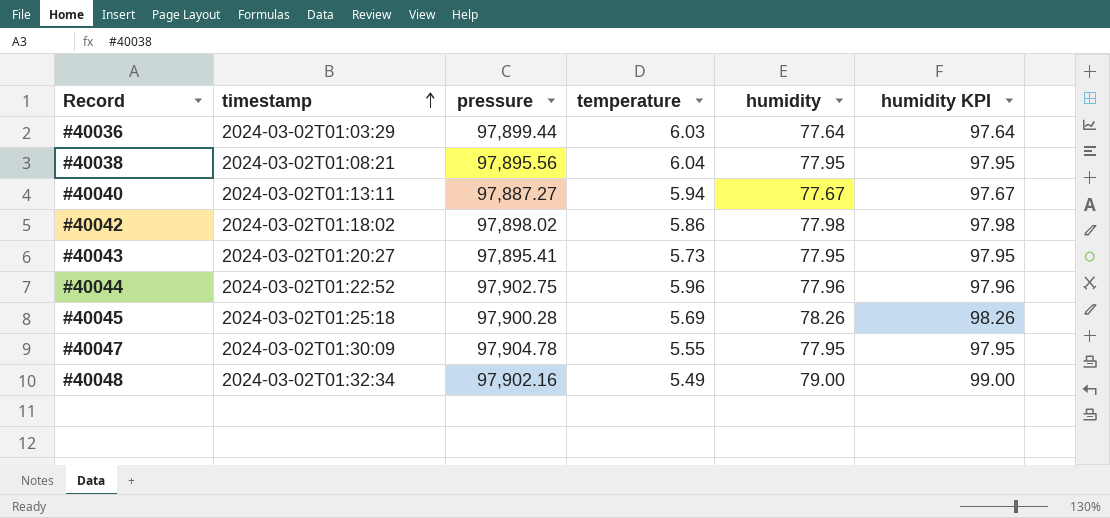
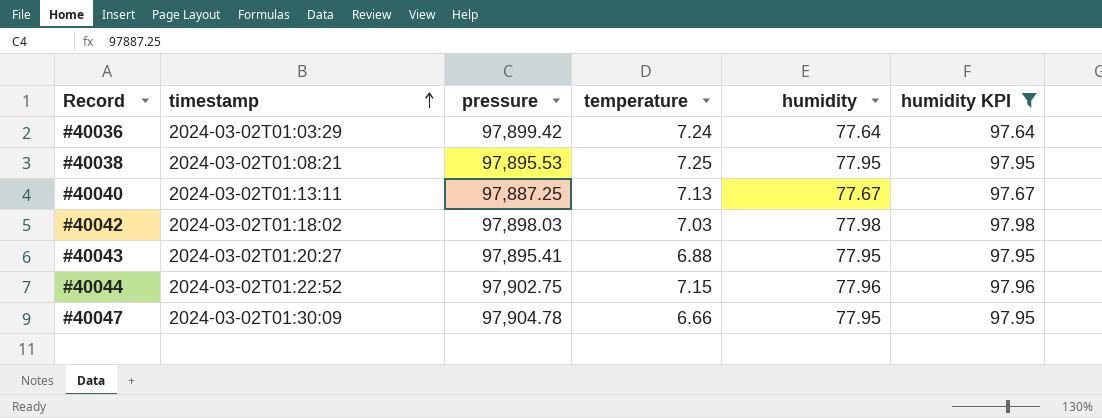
filter: none -> humidity KPI <= 97.98
#40036 | pressure: 97,899.44 -> 97,899.42
#40036 | temperature: 6.03 -> 7.24
#40038 | pressure: 97,895.56 -> 97,895.53
#40038 | temperature: 6.04 -> 7.25
#40040 | pressure: 97,887.27 -> 97,887.25
#40040 | temperature: 5.94 -> 7.13
#40042 | pressure: 97,898.02 -> 97,898.03
#40042 | temperature: 5.86 -> 7.03
#40043 | temperature: 5.73 -> 6.88
#40044 | temperature: 5.96 -> 7.15
#40047 | temperature: 5.55 -> 6.66

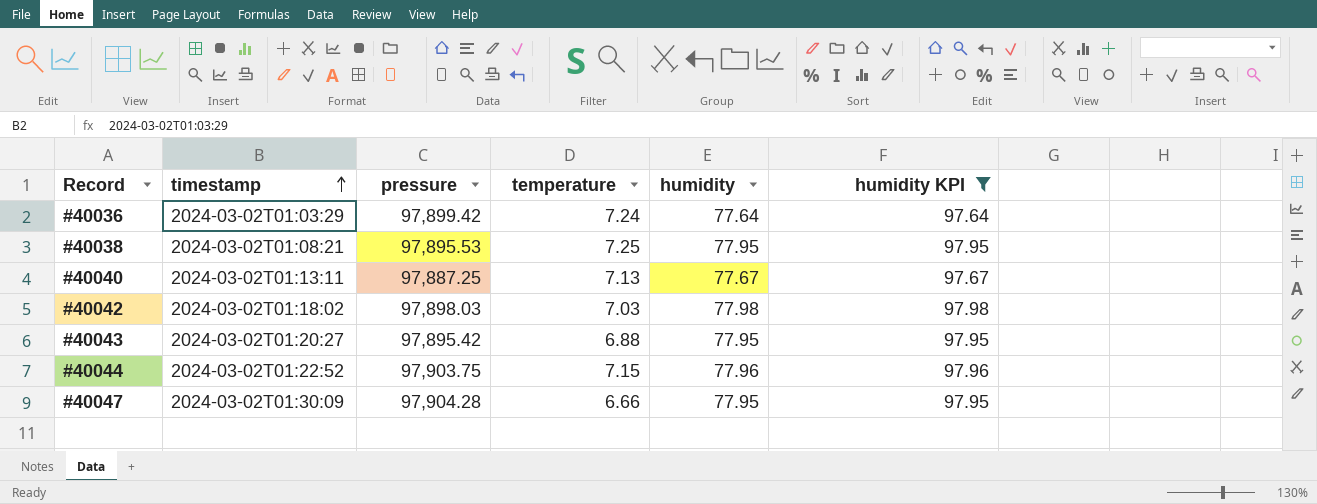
#40043 | pressure: 97,895.41 -> 97,895.42
#40044 | pressure: 97,902.75 -> 97,903.75
#40047 | pressure: 97,904.78 -> 97,904.28

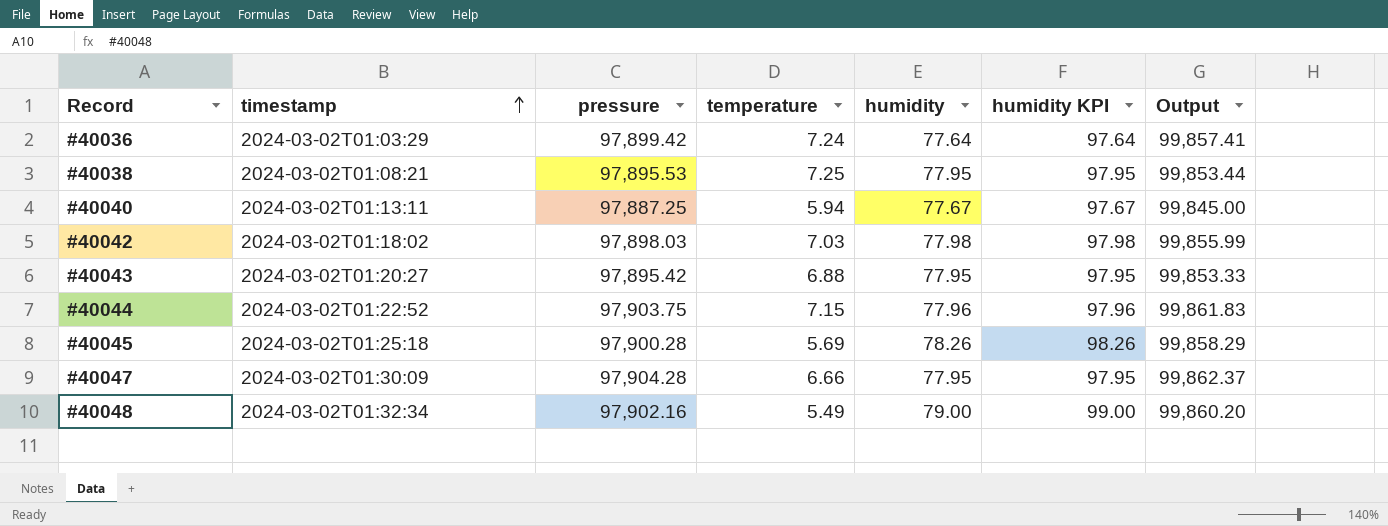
filter: humidity KPI <= 97.98 -> none
column Output | formula: none -> [pressure] * 1.02
#40040 | temperature: 7.13 -> 5.94

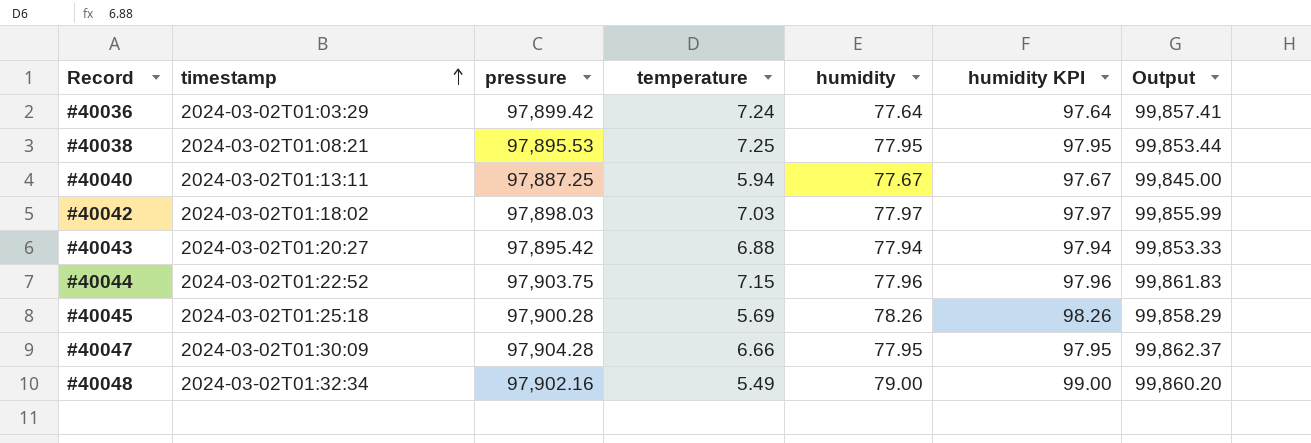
#40042 | humidity: 77.98 -> 77.97
#40042 | humidity KPI: 97.98 -> 97.97
#40043 | humidity: 77.95 -> 77.94
#40043 | humidity KPI: 97.95 -> 97.94

